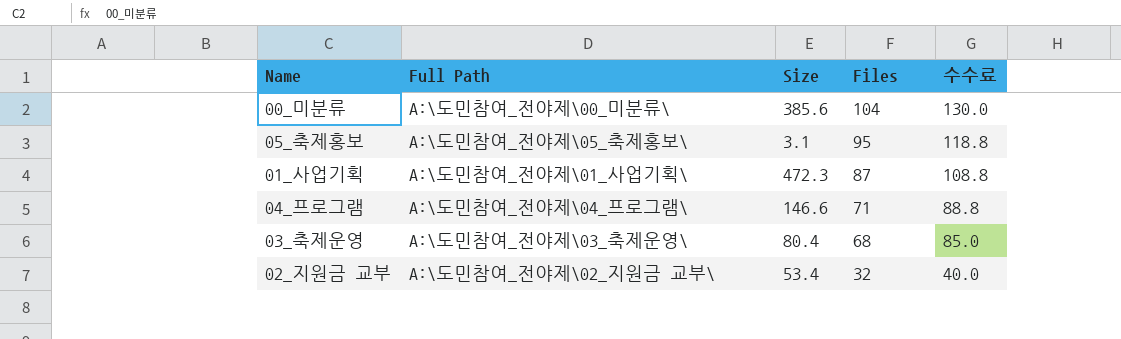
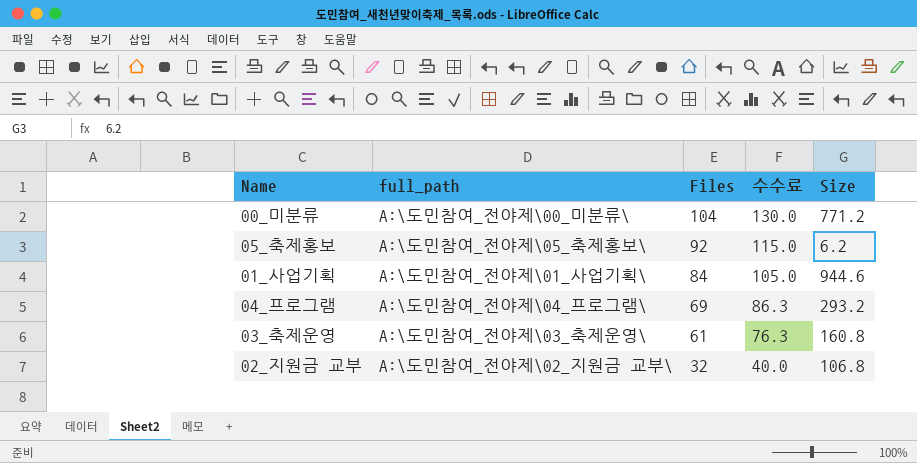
column name: Full Path -> full_path
column Size | position: 3 -> 5
00_미분류 | Size: 385.6 -> 771.2
05_축제홍보 | Files: 95 -> 92
05_축제홍보 | 수수료: 118.8 -> 115.0
05_축제홍보 | Size: 3.1 -> 6.2
01_사업기획 | Files: 87 -> 84
01_사업기획 | 수수료: 108.8 -> 105.0
01_사업기획 | Size: 472.3 -> 944.6
04_프로그램 | Files: 71 -> 69
04_프로그램 | 수수료: 88.8 -> 86.3
04_프로그램 | Size: 146.6 -> 293.2
03_축제운영 | Files: 68 -> 61
03_축제운영 | 수수료: 85.0 -> 76.3
03_축제운영 | Size: 80.4 -> 160.8
02_지원금 교부 | Size: 53.4 -> 106.8

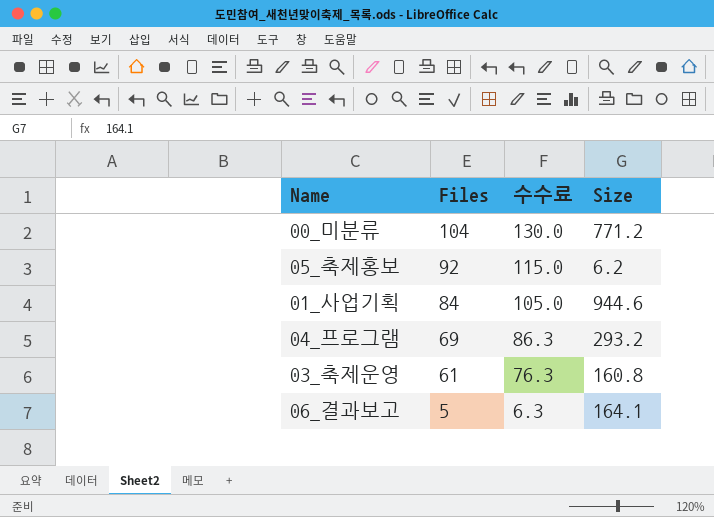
column full_path | position: 2 -> none
row 02_지원금 교부: A:\도민참여_전야제\02_지원금 교부\ | 32 | 40.0 | 106.8 -> none
row 06_결과보고: none -> 5 | 6.3 | 164.1

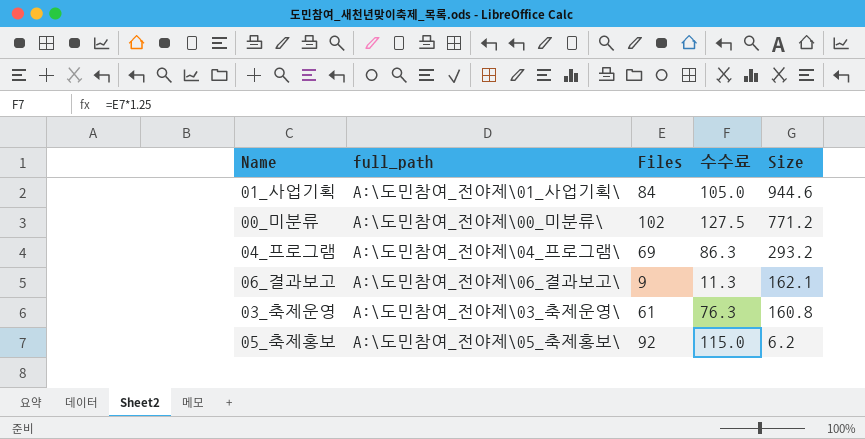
row order: Files descending -> Size descending
column full_path | position: none -> 2
00_미분류 | Files: 104 -> 102
00_미분류 | 수수료: 130.0 -> 127.5
06_결과보고 | Files: 5 -> 9
06_결과보고 | 수수료: 6.3 -> 11.3
06_결과보고 | Size: 164.1 -> 162.1

